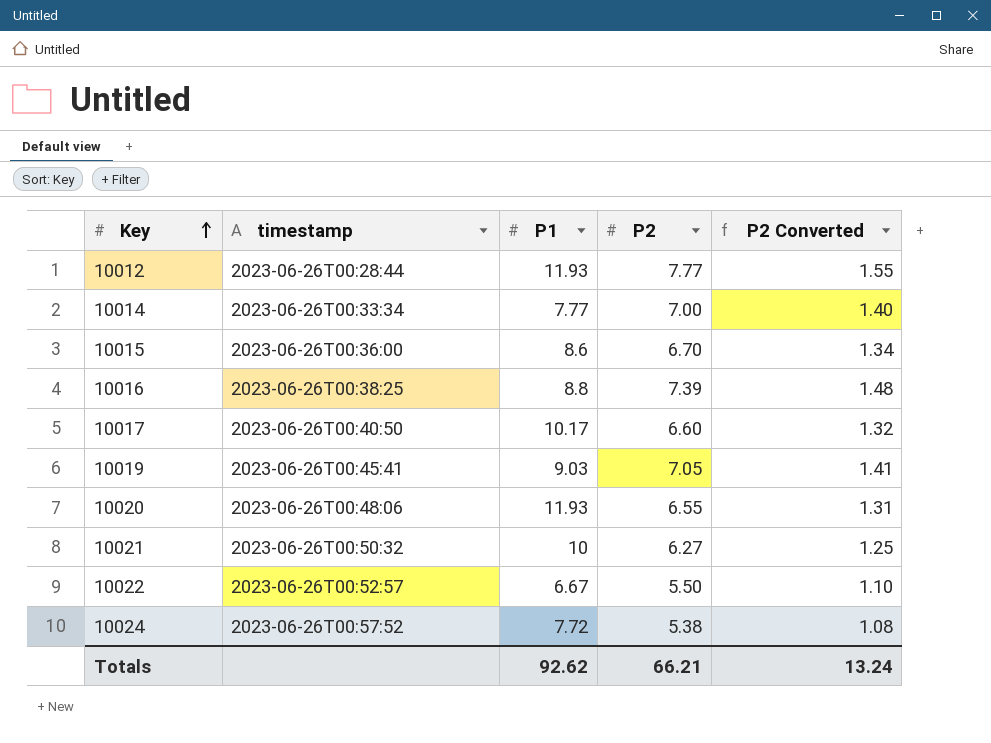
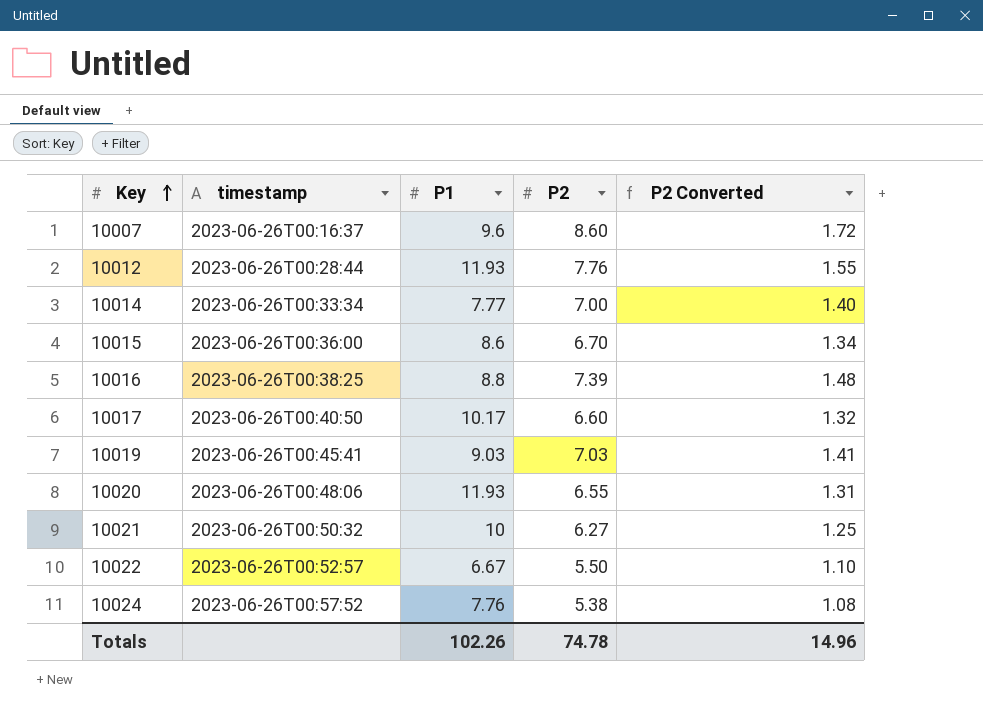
row 10007: none -> 2023-06-26T00:16:37 | 9.6 | 8.60 | 1.72
10012 | P2: 7.77 -> 7.76
10019 | P2: 7.05 -> 7.03
10024 | P1: 7.72 -> 7.76
Totals | P1: 92.62 -> 102.26
Totals | P2: 66.21 -> 74.78
Totals | P2 Converted: 13.24 -> 14.96

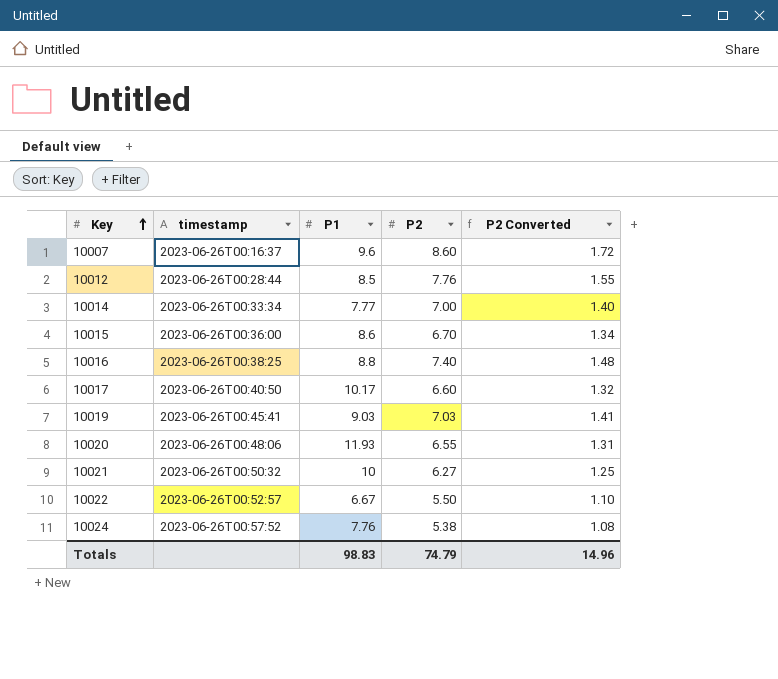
10012 | P1: 11.93 -> 8.5
10016 | P2: 7.39 -> 7.40
Totals | P1: 102.26 -> 98.83
Totals | P2: 74.78 -> 74.79

